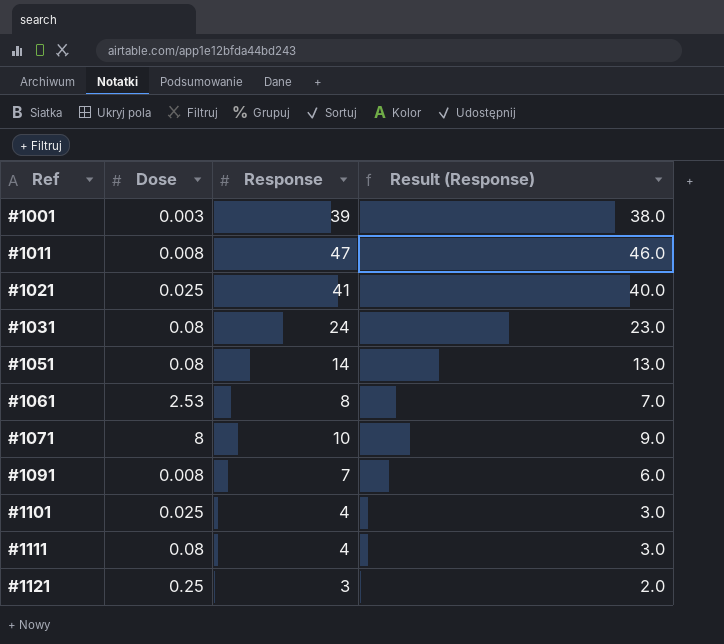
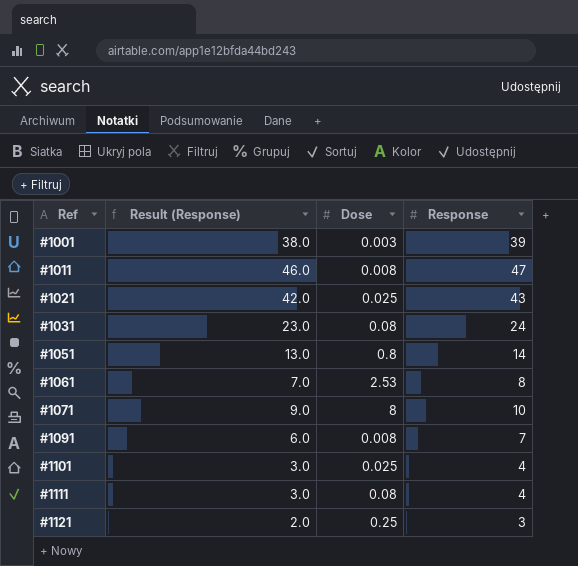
column Result (Response) | position: 4 -> 2
#1021 | Result (Response): 40.0 -> 42.0
#1021 | Response: 41 -> 43
#1051 | Dose: 0.08 -> 0.8

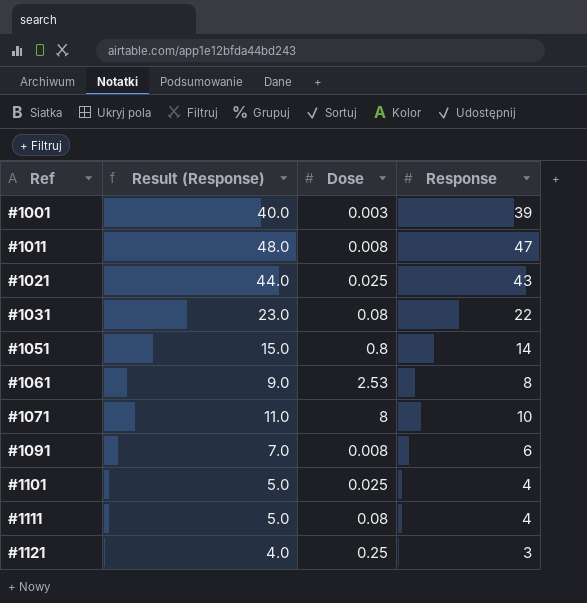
column Result (Response) | formula: [Response] - 1 -> [Response] + 1
#1031 | Response: 24 -> 22
#1091 | Response: 7 -> 6

